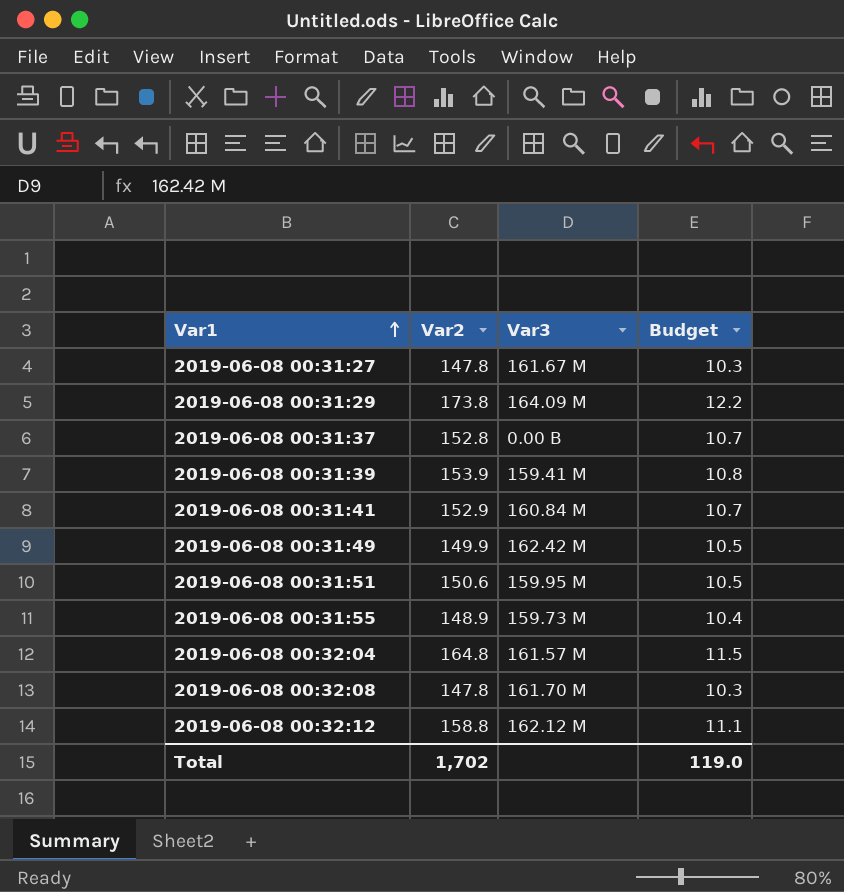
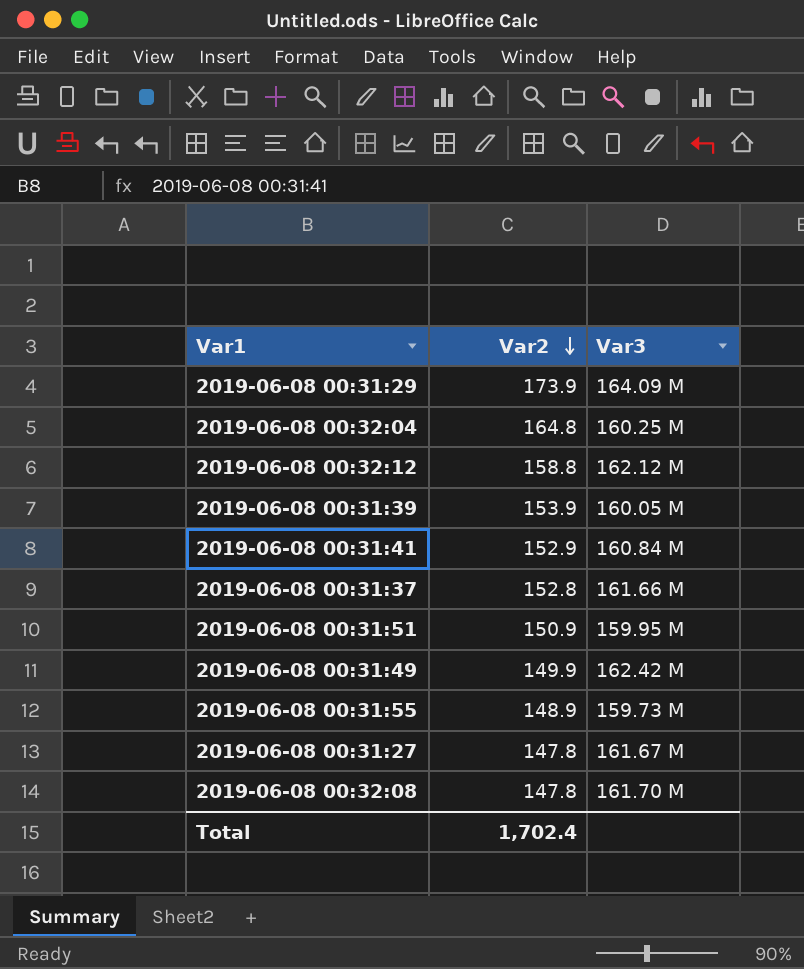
row order: Var1 ascending -> Var2 descending
column Budget | formula: [Var2] * 0.07 -> none
2019-06-08 00:31:29 | Var2: 173.8 -> 173.9
2019-06-08 00:32:04 | Var3: 161.57 M -> 160.25 M
2019-06-08 00:31:39 | Var3: 159.41 M -> 160.05 M
2019-06-08 00:31:37 | Var3: 0.00 B -> 161.66 M
2019-06-08 00:31:51 | Var2: 150.6 -> 150.9
Total | Var2: 1,702 -> 1,702.4

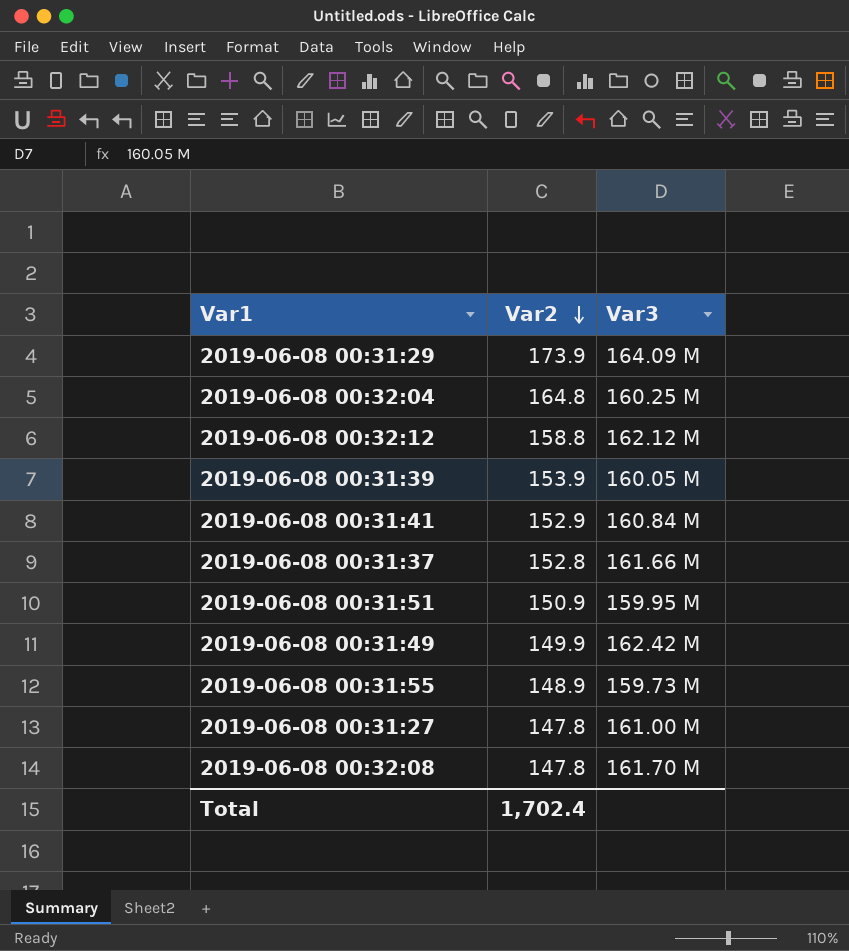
2019-06-08 00:31:27 | Var3: 161.67 M -> 161.00 M

